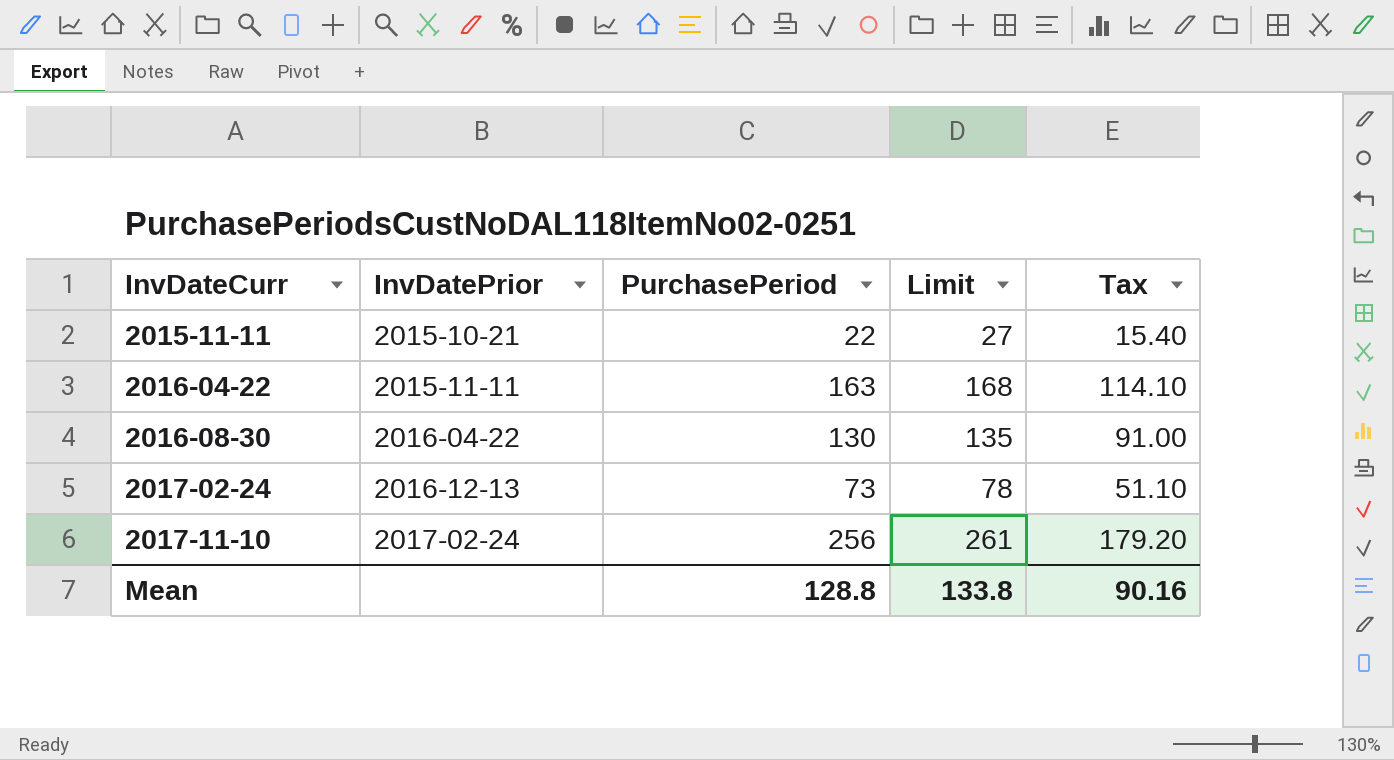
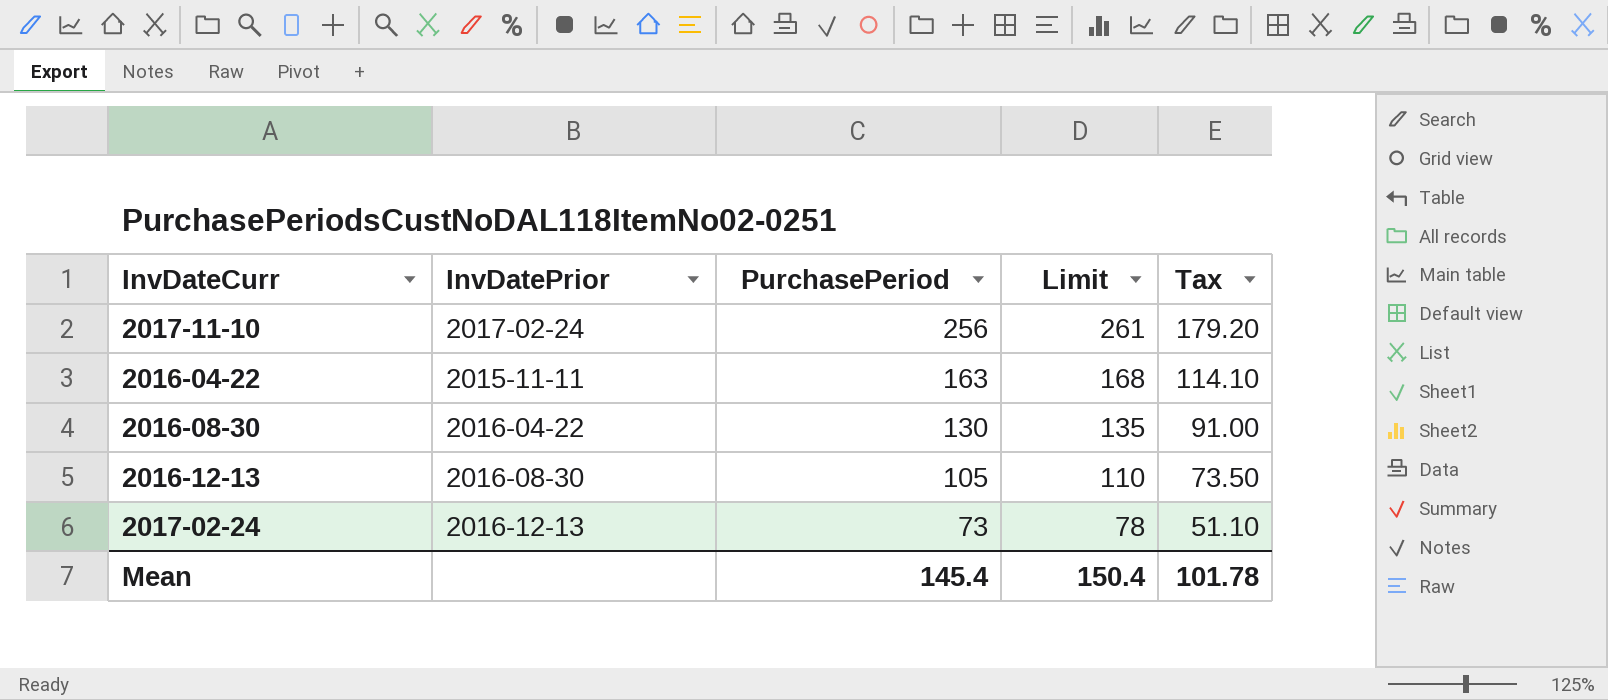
row order: InvDateCurr ascending -> PurchasePeriod descending
row 2015-11-11: 2015-10-21 | 22 | 27 | 15.40 -> none
row 2016-12-13: none -> 2016-08-30 | 105 | 110 | 73.50
Mean | PurchasePeriod: 128.8 -> 145.4
Mean | Limit: 133.8 -> 150.4
Mean | Tax: 90.16 -> 101.78

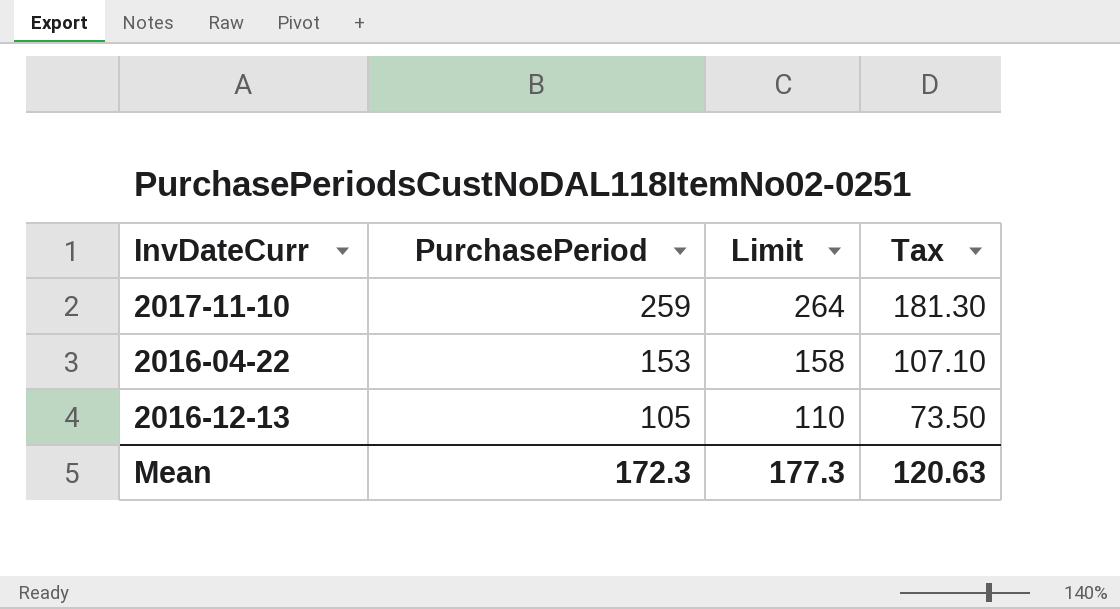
column InvDatePrior | position: 2 -> none
row 2016-08-30: 2016-04-22 | 130 | 135 | 91.00 -> none
row 2017-02-24: 2016-12-13 | 73 | 78 | 51.10 -> none
2017-11-10 | PurchasePeriod: 256 -> 259
2017-11-10 | Limit: 261 -> 264
2017-11-10 | Tax: 179.20 -> 181.30
2016-04-22 | PurchasePeriod: 163 -> 153
2016-04-22 | Limit: 168 -> 158
2016-04-22 | Tax: 114.10 -> 107.10
Mean | PurchasePeriod: 145.4 -> 172.3
Mean | Limit: 150.4 -> 177.3
Mean | Tax: 101.78 -> 120.63

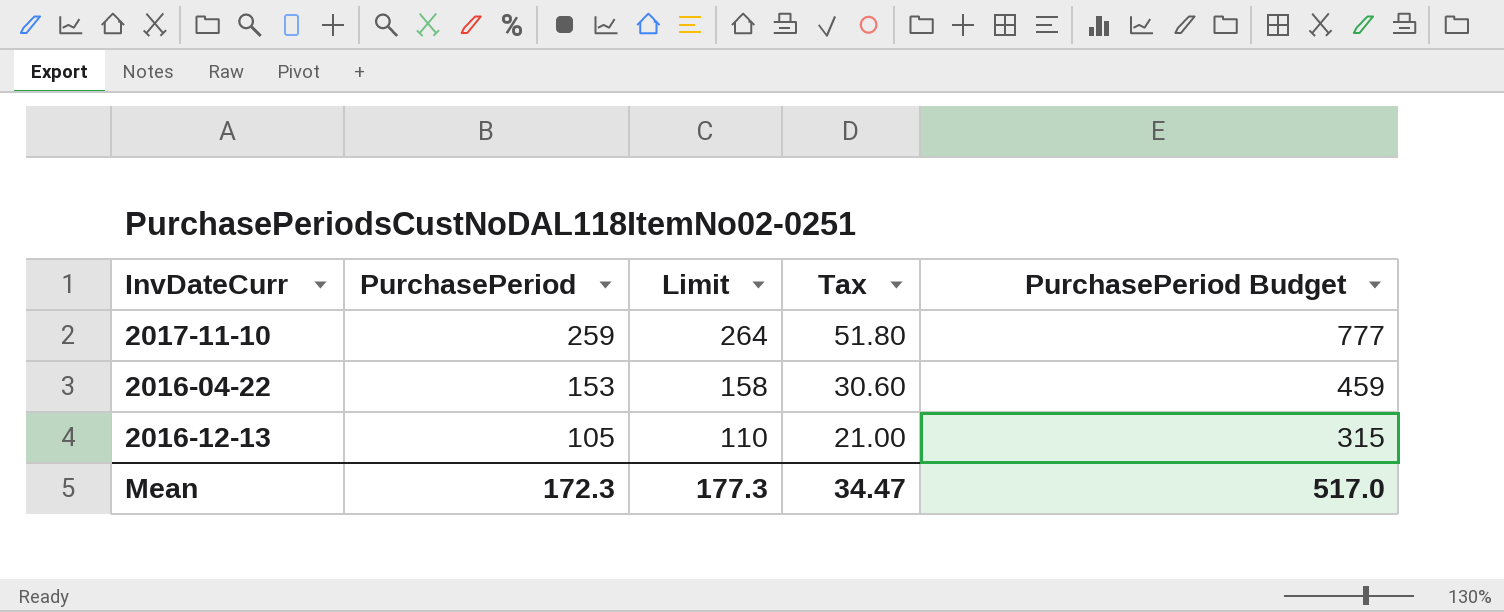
column Tax | formula: [PurchasePeriod] * 0.7 -> [PurchasePeriod] * 0.2
column PurchasePeriod Budget | formula: none -> [PurchasePeriod] * 3
Mean | Tax: 120.63 -> 34.47

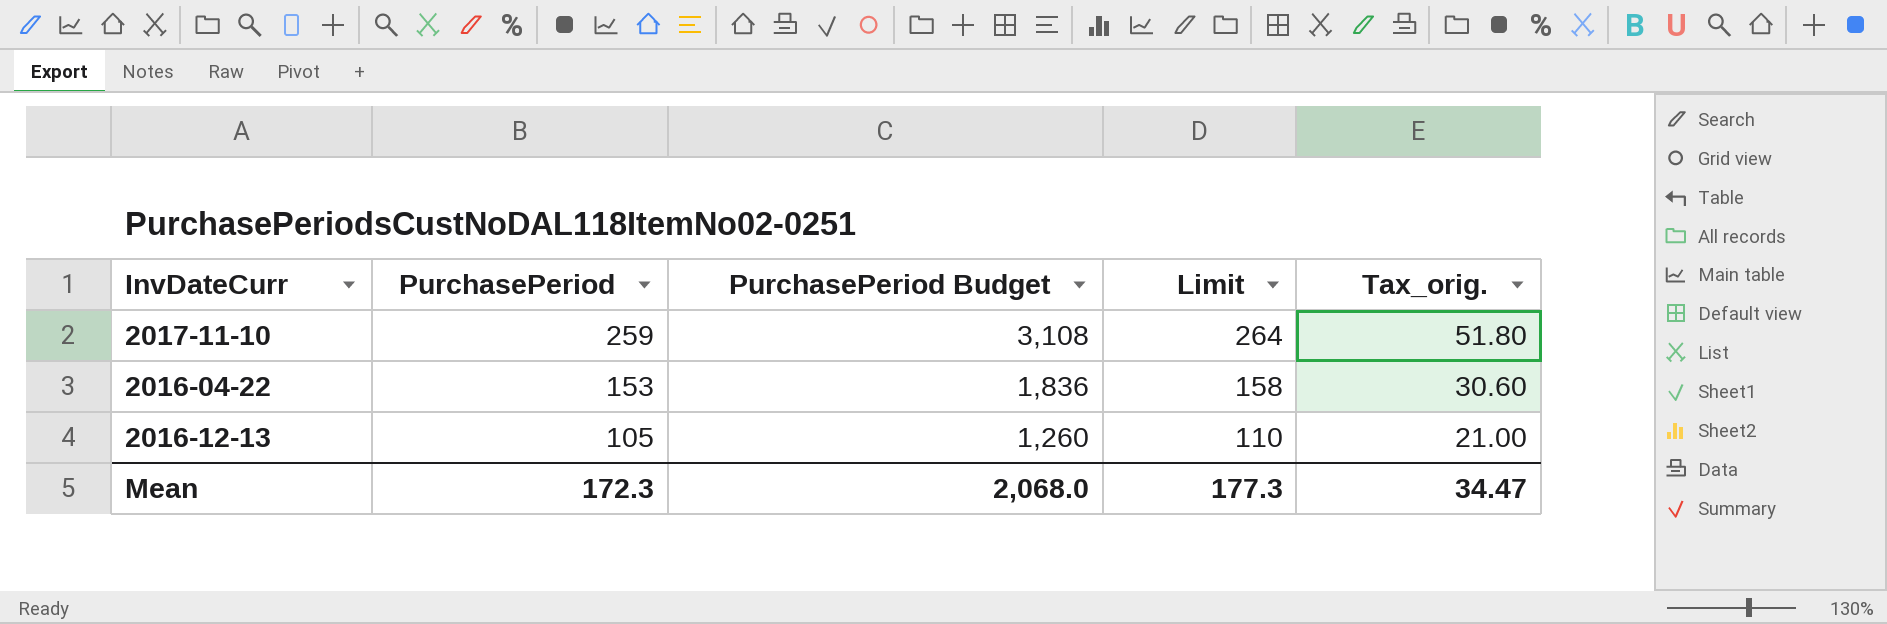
column PurchasePeriod Budget | formula: [PurchasePeriod] * 3 -> [PurchasePeriod] * 12
column PurchasePeriod Budget | position: 5 -> 3
column name: Tax -> Tax_orig.
Mean | PurchasePeriod Budget: 517.0 -> 2,068.0

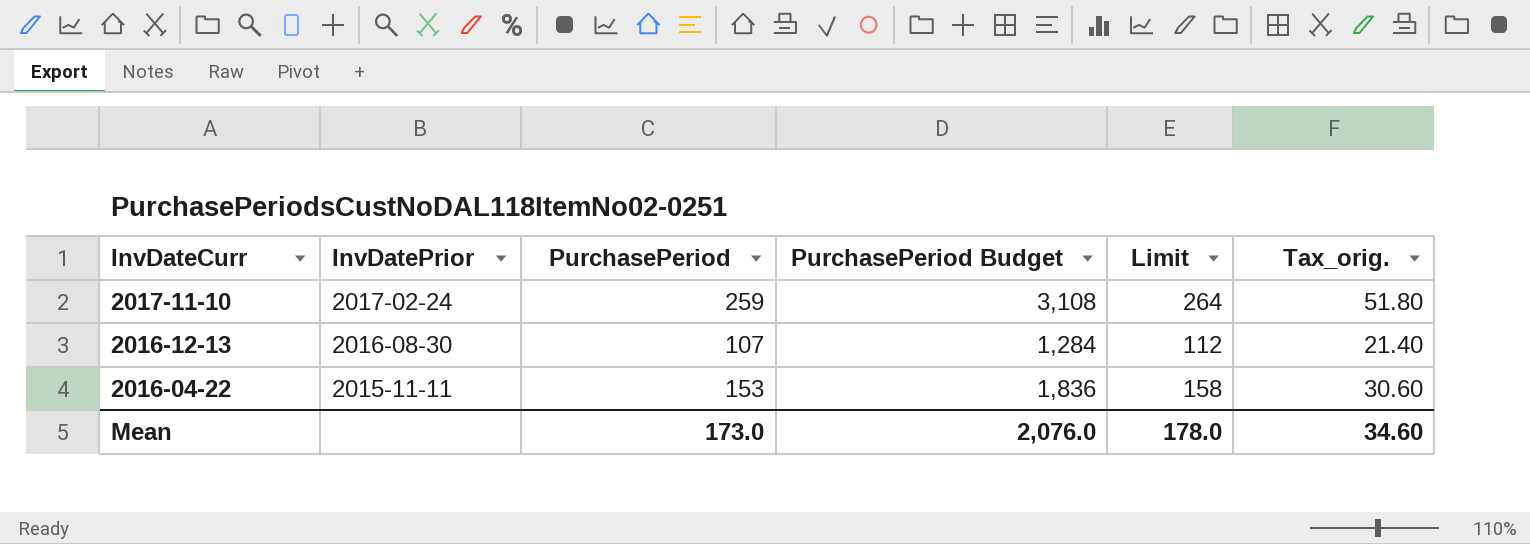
row order: PurchasePeriod descending -> InvDateCurr descending
column InvDatePrior | position: none -> 2
2016-12-13 | PurchasePeriod: 105 -> 107
2016-12-13 | PurchasePeriod Budget: 1,260 -> 1,284
2016-12-13 | Limit: 110 -> 112
2016-12-13 | Tax_orig.: 21.00 -> 21.40
Mean | PurchasePeriod: 172.3 -> 173.0
Mean | PurchasePeriod Budget: 2,068.0 -> 2,076.0
Mean | Limit: 177.3 -> 178.0
Mean | Tax_orig.: 34.47 -> 34.60

